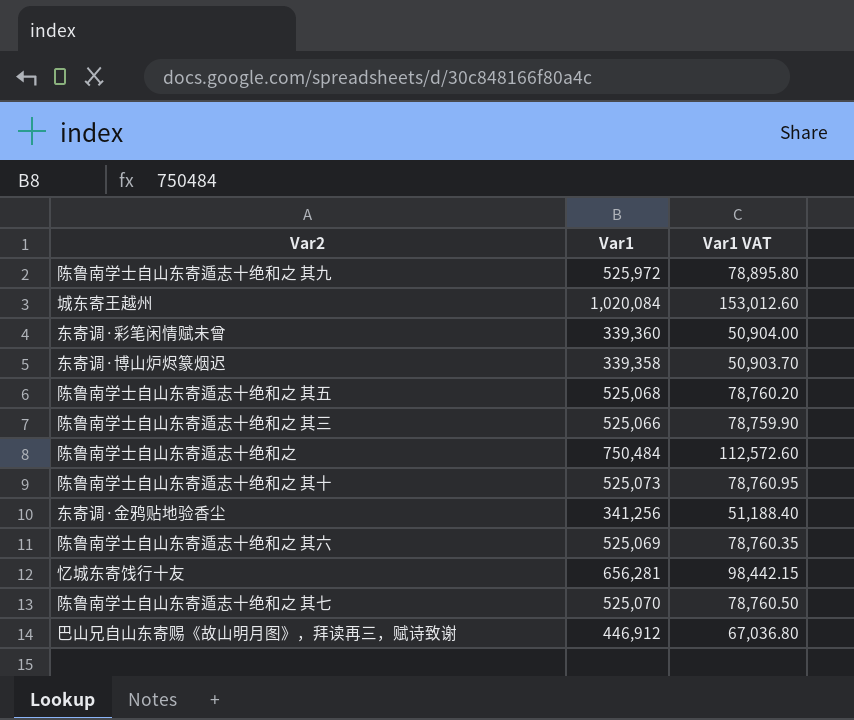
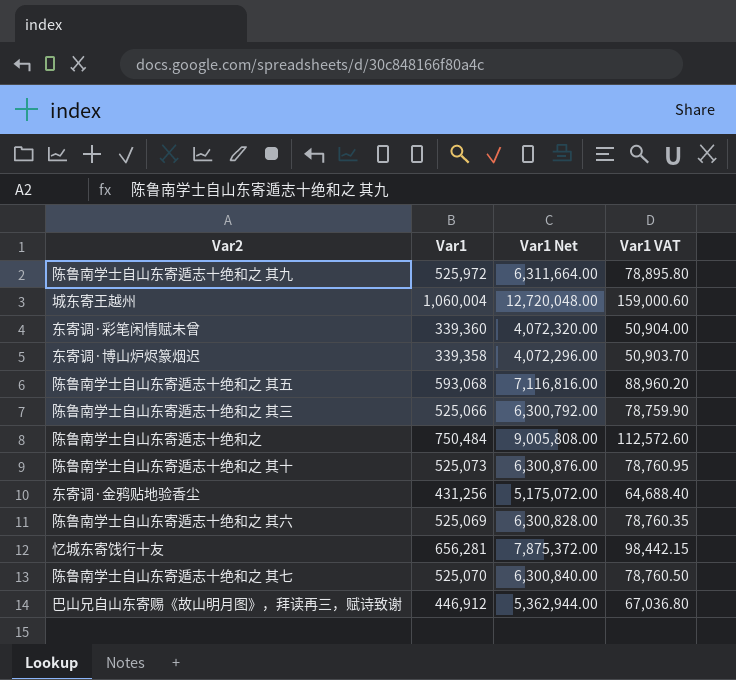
column Var1 Net | formula: none -> [Var1] * 12
城东寄王越州 | Var1: 1,020,084 -> 1,060,004
城东寄王越州 | Var1 VAT: 153,012.60 -> 159,000.60
陈鲁南学士自山东寄遁志十绝和之 其五 | Var1: 525,068 -> 593,068
陈鲁南学士自山东寄遁志十绝和之 其五 | Var1 VAT: 78,760.20 -> 88,960.20
东寄调·金鸦贴地验香尘 | Var1: 341,256 -> 431,256
东寄调·金鸦贴地验香尘 | Var1 VAT: 51,188.40 -> 64,688.40

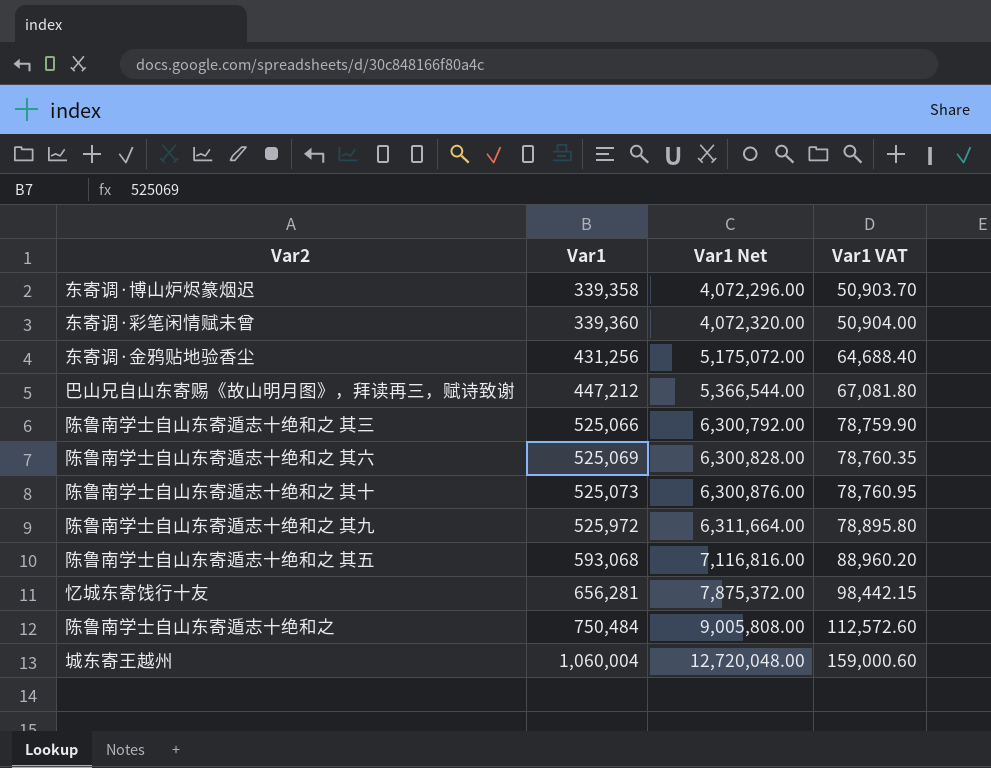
row order: none -> Var1 ascending
row 陈鲁南学士自山东寄遁志十绝和之 其七: 525,070 | 6,300,840.00 | 78,760.50 -> none
巴山兄自山东寄赐《故山明月图》，拜读再三，赋诗致谢 | Var1: 446,912 -> 447,212
巴山兄自山东寄赐《故山明月图》，拜读再三，赋诗致谢 | Var1 Net: 5,362,944.00 -> 5,366,544.00
巴山兄自山东寄赐《故山明月图》，拜读再三，赋诗致谢 | Var1 VAT: 67,036.80 -> 67,081.80

